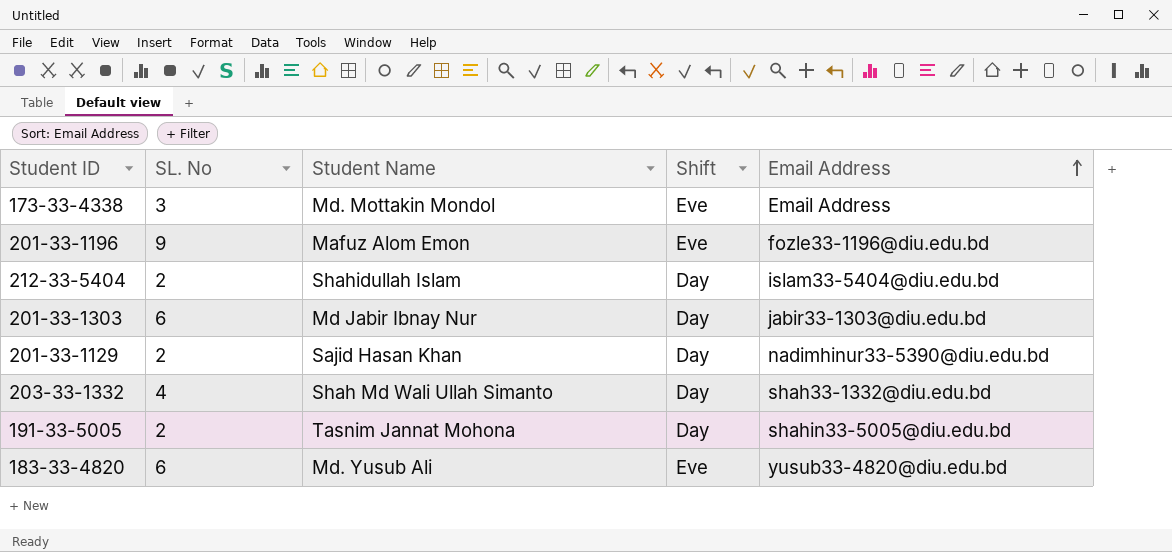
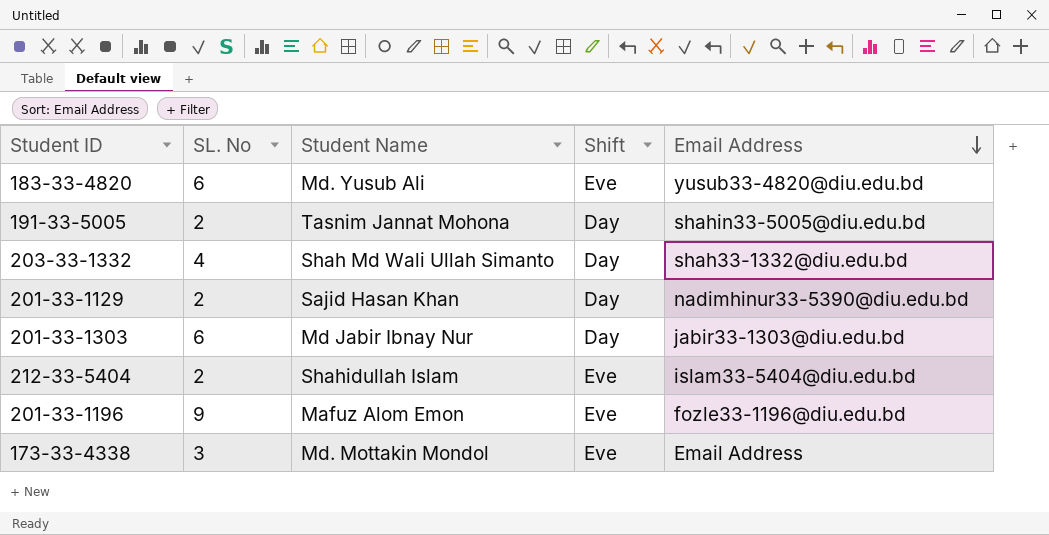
row order: Email Address ascending -> Email Address descending
212-33-5404 | Shift: Day -> Eve

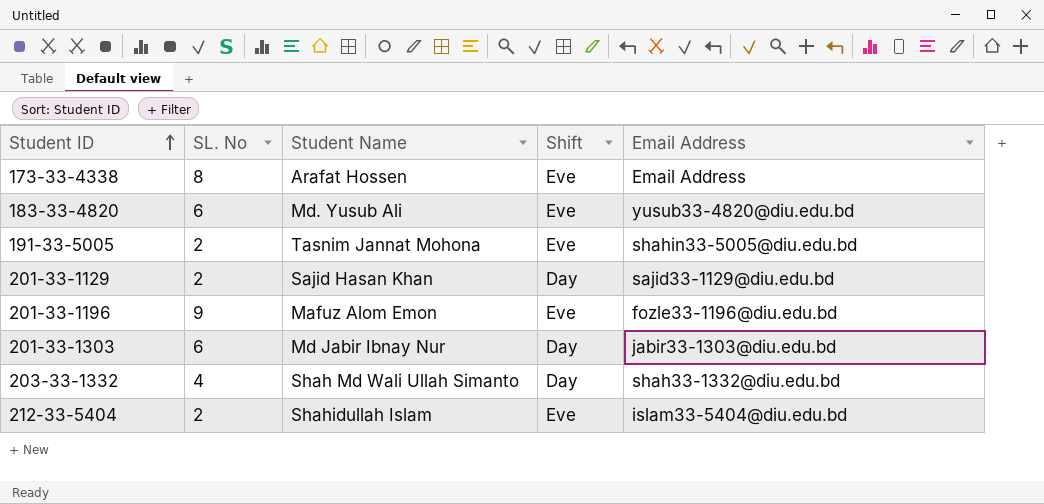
row order: Email Address descending -> Student ID ascending
173-33-4338 | SL. No: 3 -> 8
173-33-4338 | Student Name: Md. Mottakin Mondol -> Arafat Hossen
191-33-5005 | Shift: Day -> Eve
201-33-1129 | Email Address: nadimhinur33-5390@diu.edu.bd -> sajid33-1129@diu.edu.bd

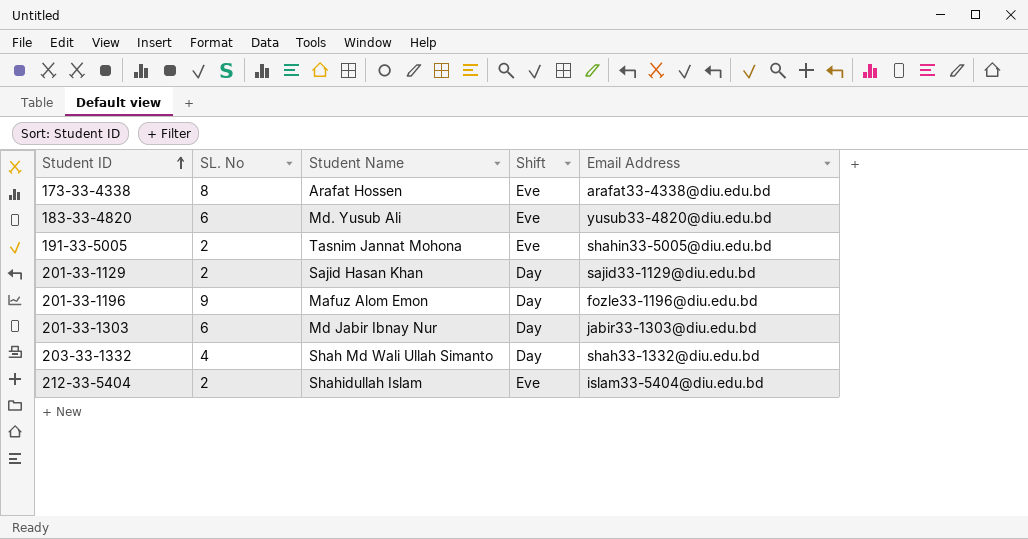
173-33-4338 | Email Address: Email Address -> arafat33-4338@diu.edu.bd
201-33-1196 | Shift: Eve -> Day

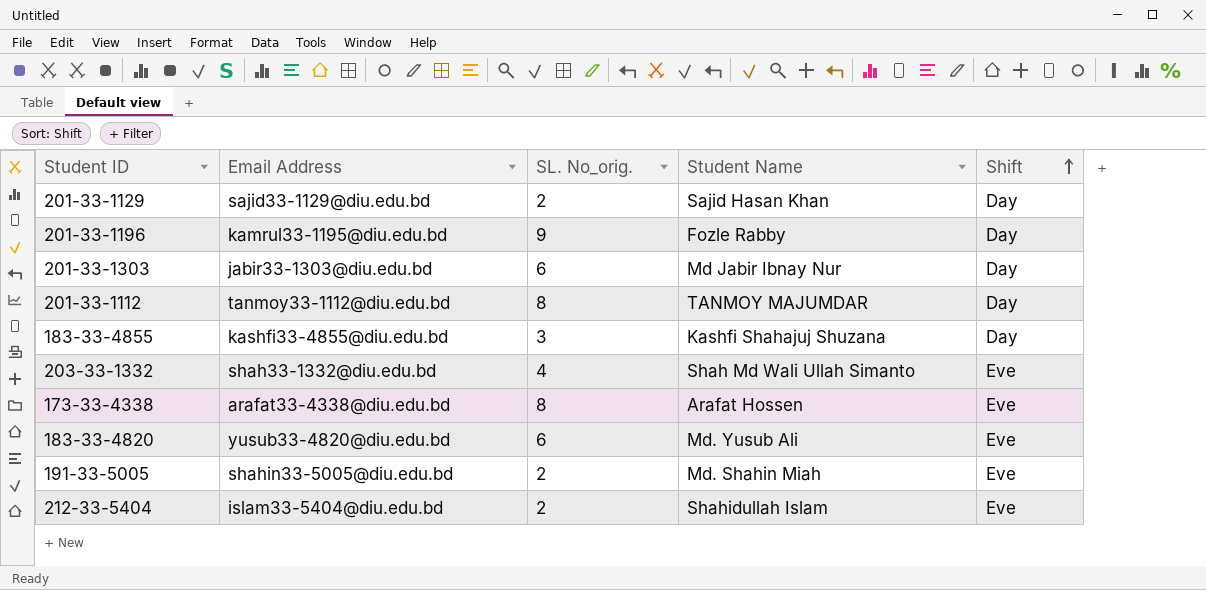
row order: Student ID ascending -> Shift ascending
column Email Address | position: 5 -> 2
column name: SL. No -> SL. No_orig.
201-33-1196 | Email Address: fozle33-1196@diu.edu.bd -> kamrul33-1195@diu.edu.bd
201-33-1196 | Student Name: Mafuz Alom Emon -> Fozle Rabby
row 201-33-1112: none -> tanmoy33-1112@diu.edu.bd | 8 | TANMOY MAJUMDAR | Day
row 183-33-4855: none -> kashfi33-4855@diu.edu.bd | 3 | Kashfi Shahajuj Shuzana | Day
203-33-1332 | Shift: Day -> Eve
191-33-5005 | Student Name: Tasnim Jannat Mohona -> Md. Shahin Miah

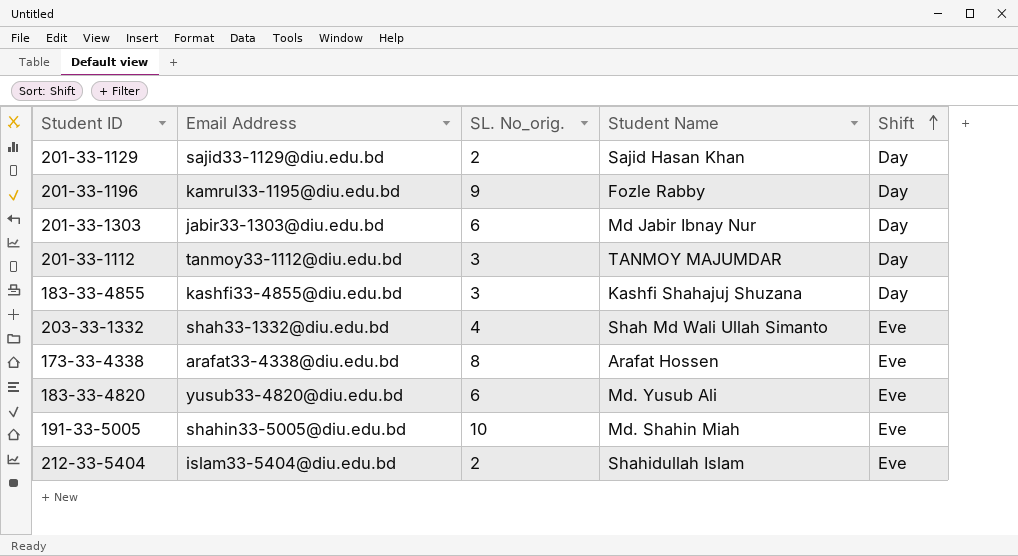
201-33-1112 | SL. No_orig.: 8 -> 3
191-33-5005 | SL. No_orig.: 2 -> 10

